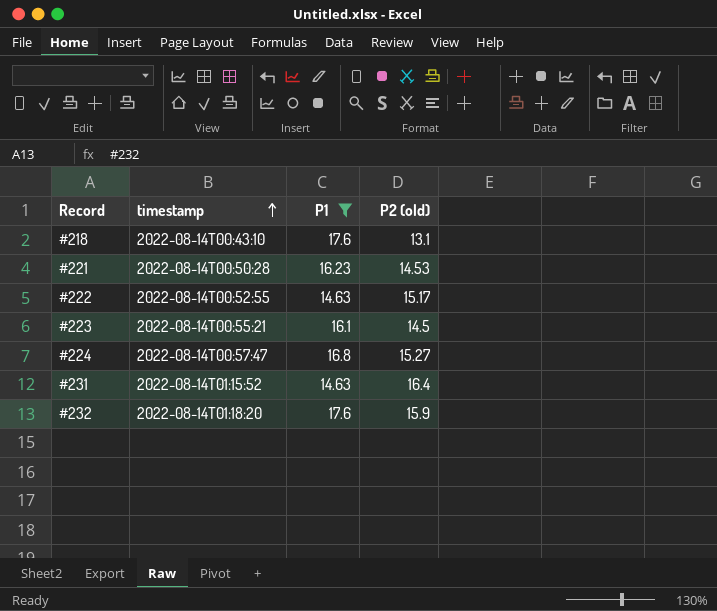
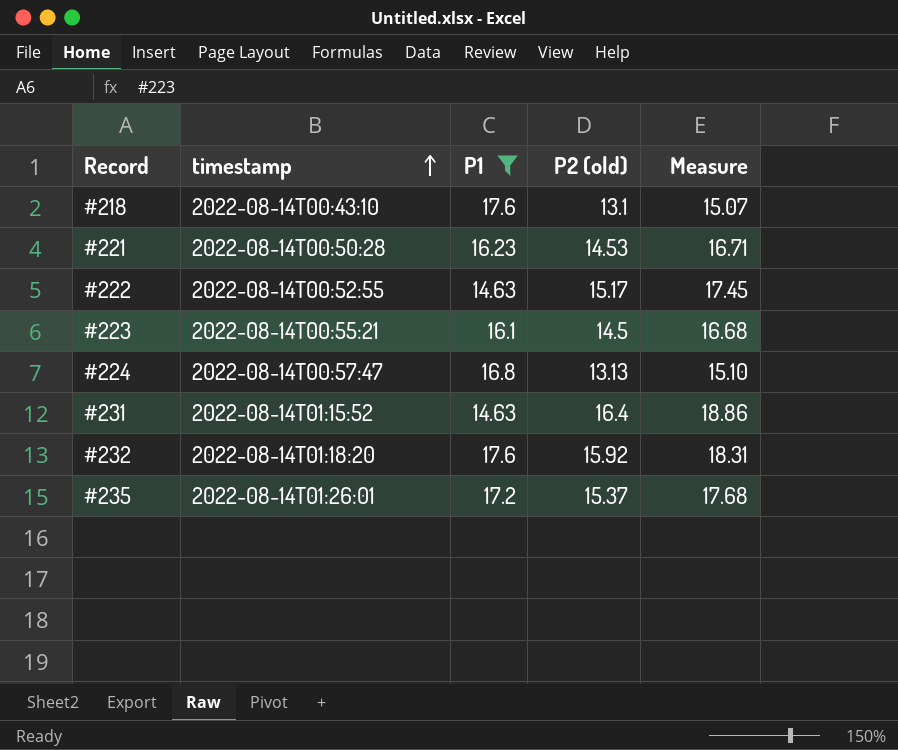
column Measure | formula: none -> [P2 (old)] * 1.15
#224 | P2 (old): 15.27 -> 13.13
#232 | P2 (old): 15.9 -> 15.92
row #235: none -> 2022-08-14T01:26:01 | 17.2 | 15.37 | 17.68

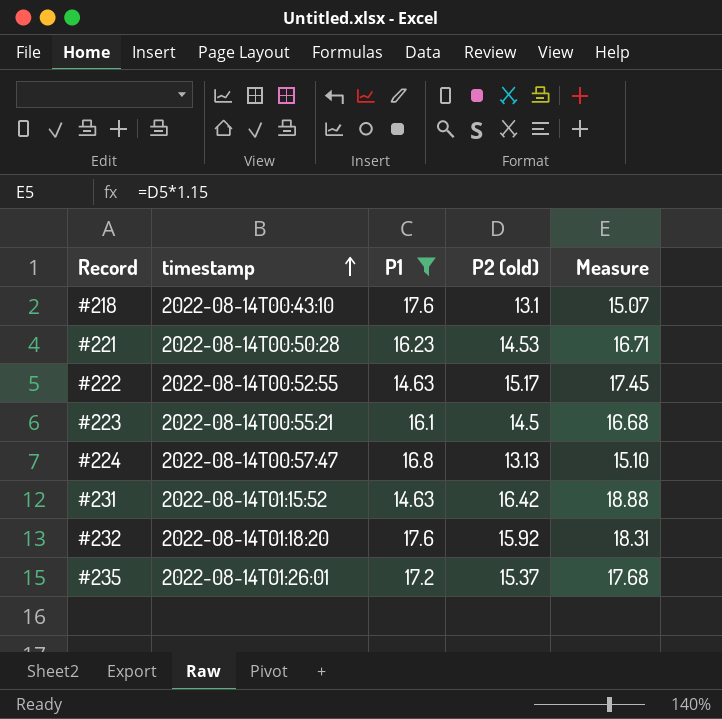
#231 | P2 (old): 16.4 -> 16.42
#231 | Measure: 18.86 -> 18.88

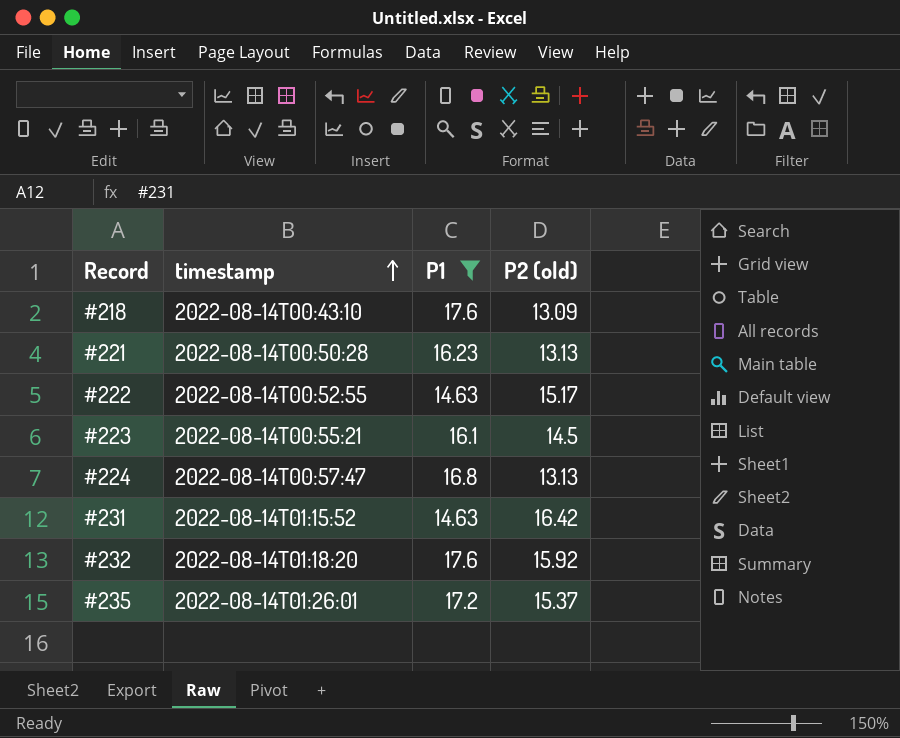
column Measure | formula: [P2 (old)] * 1.15 -> none
#218 | P2 (old): 13.1 -> 13.09
#221 | P2 (old): 14.53 -> 13.13

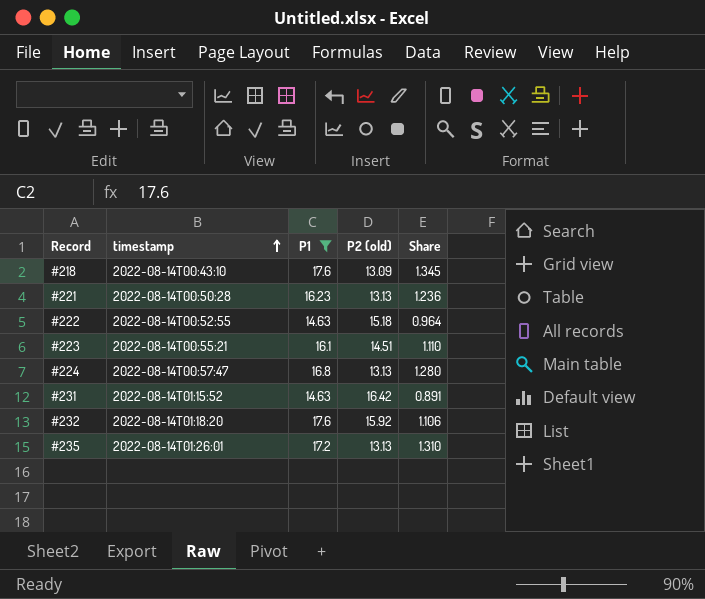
column Share | formula: none -> [P1] / [P2 (old)]
#222 | P2 (old): 15.17 -> 15.18
#223 | P2 (old): 14.5 -> 14.51
#235 | P2 (old): 15.37 -> 13.13

